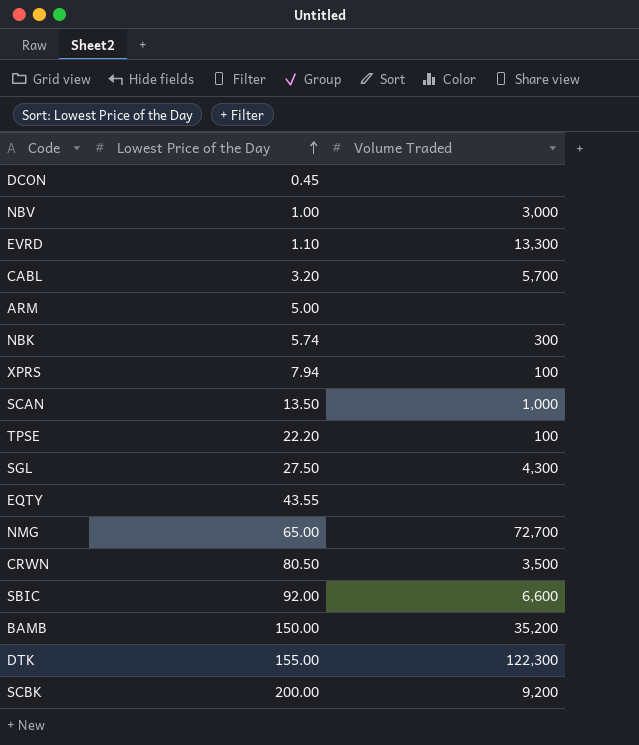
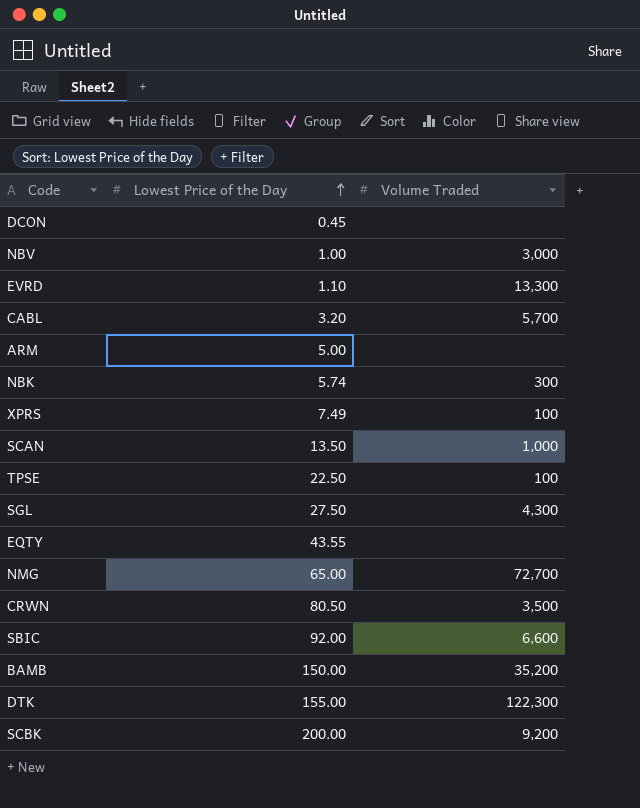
XPRS | Lowest Price of the Day: 7.94 -> 7.49
TPSE | Lowest Price of the Day: 22.20 -> 22.50

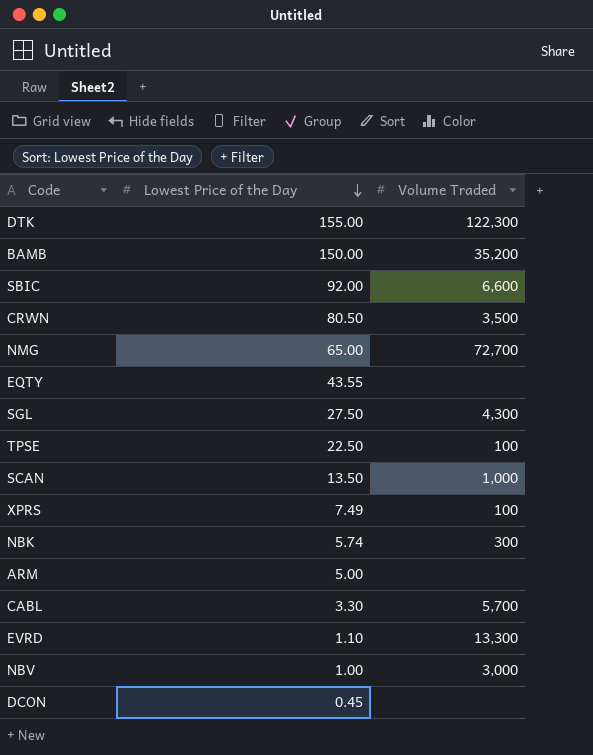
row order: Lowest Price of the Day ascending -> Lowest Price of the Day descending
row SCBK: 200.00 | 9,200 -> none
CABL | Lowest Price of the Day: 3.20 -> 3.30

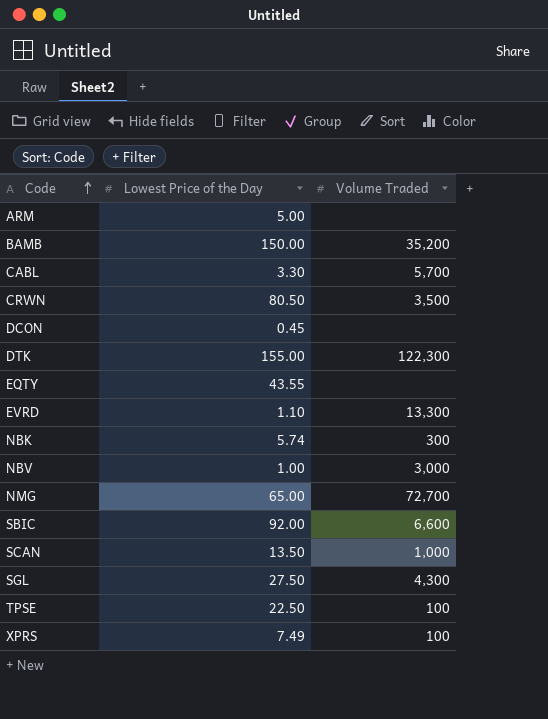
row order: Lowest Price of the Day descending -> Code ascending

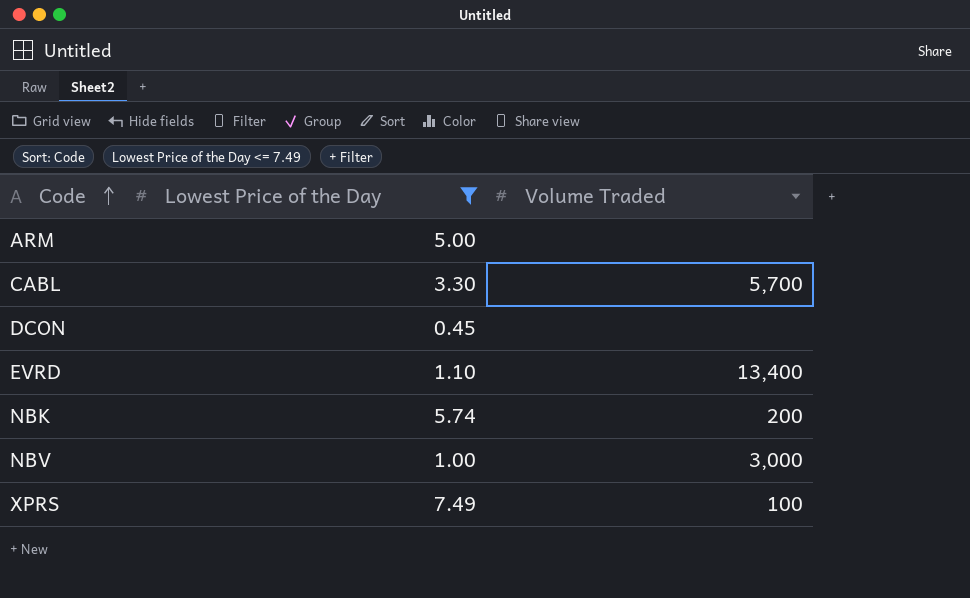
filter: none -> Lowest Price of the Day <= 7.49
EVRD | Volume Traded: 13,300 -> 13,400
NBK | Volume Traded: 300 -> 200

